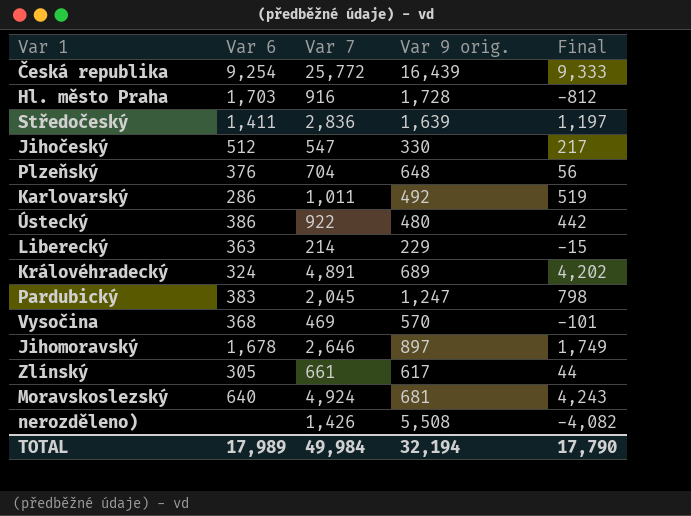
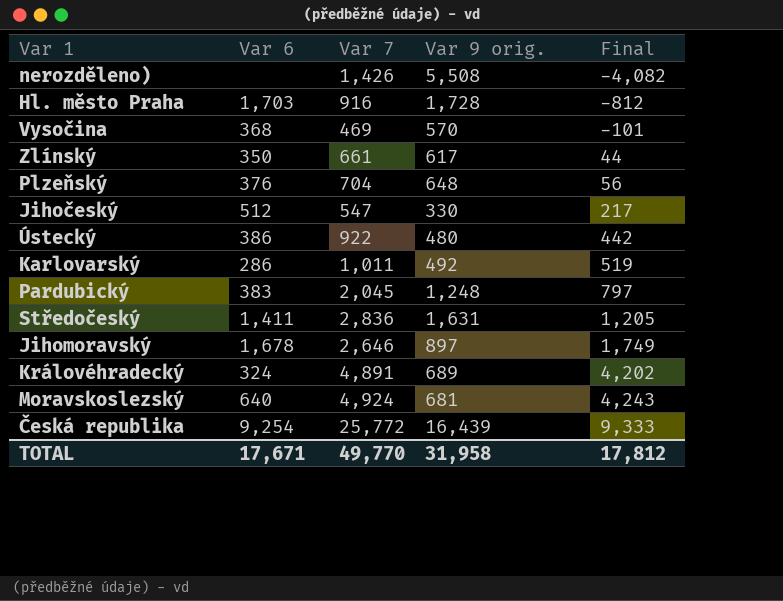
row order: none -> Final ascending
row Liberecký: 363 | 214 | 229 | -15 -> none
Zlínský | Var 6: 305 -> 350
Pardubický | Var 9 orig.: 1,247 -> 1,248
Pardubický | Final: 798 -> 797
Středočeský | Var 9 orig.: 1,639 -> 1,631
Středočeský | Final: 1,197 -> 1,205
TOTAL | Var 6: 17,989 -> 17,671
TOTAL | Var 7: 49,984 -> 49,770
TOTAL | Var 9 orig.: 32,194 -> 31,958
TOTAL | Final: 17,790 -> 17,812

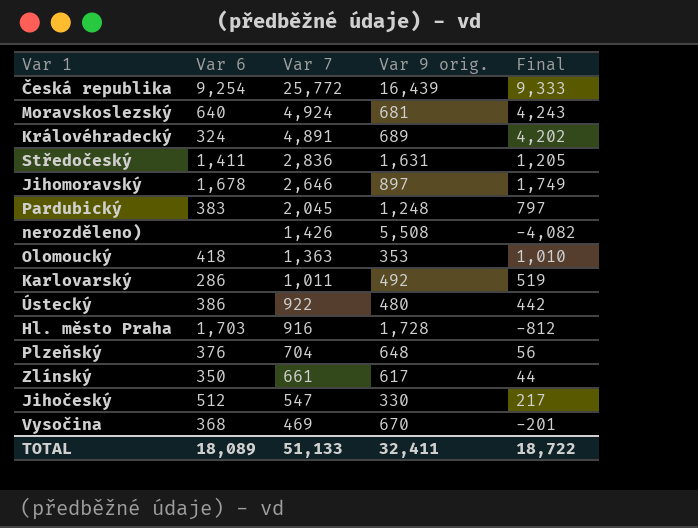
row order: Final ascending -> Var 7 descending
row Olomoucký: none -> 418 | 1,363 | 353 | 1,010
Vysočina | Var 9 orig.: 570 -> 670
Vysočina | Final: -101 -> -201
TOTAL | Var 6: 17,671 -> 18,089
TOTAL | Var 7: 49,770 -> 51,133
TOTAL | Var 9 orig.: 31,958 -> 32,411
TOTAL | Final: 17,812 -> 18,722

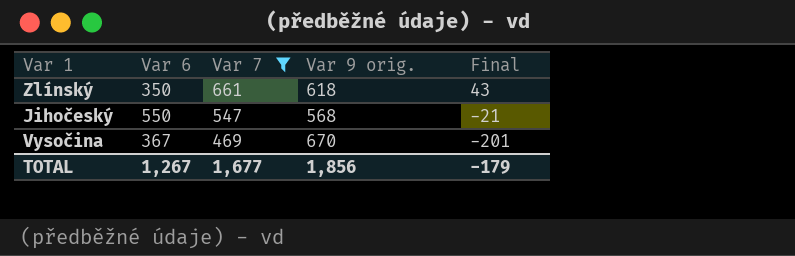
filter: none -> Var 7 <= 661
Zlínský | Var 9 orig.: 617 -> 618
Zlínský | Final: 44 -> 43
Jihočeský | Var 6: 512 -> 550
Jihočeský | Var 9 orig.: 330 -> 568
Jihočeský | Final: 217 -> -21
Vysočina | Var 6: 368 -> 367
TOTAL | Var 6: 18,089 -> 1,267
TOTAL | Var 7: 51,133 -> 1,677
TOTAL | Var 9 orig.: 32,411 -> 1,856
TOTAL | Final: 18,722 -> -179

